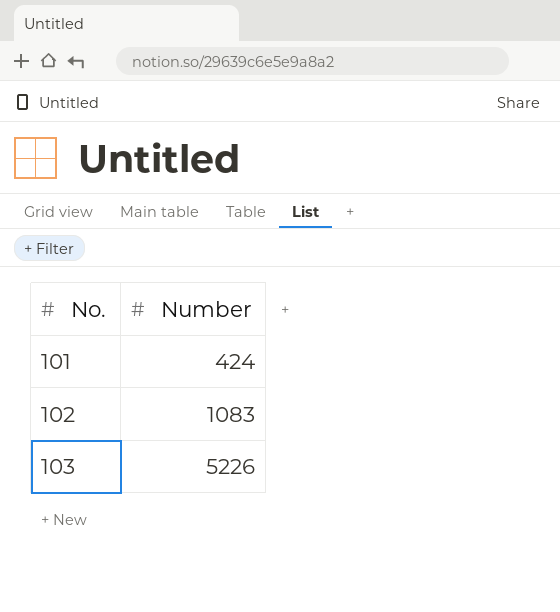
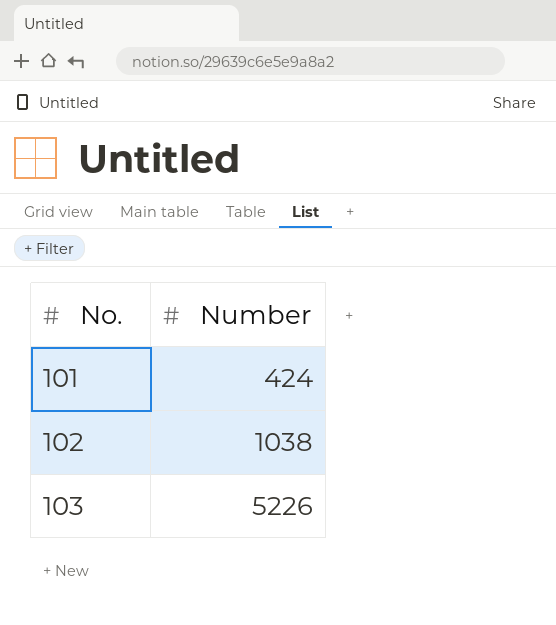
102 | Number: 1083 -> 1038

